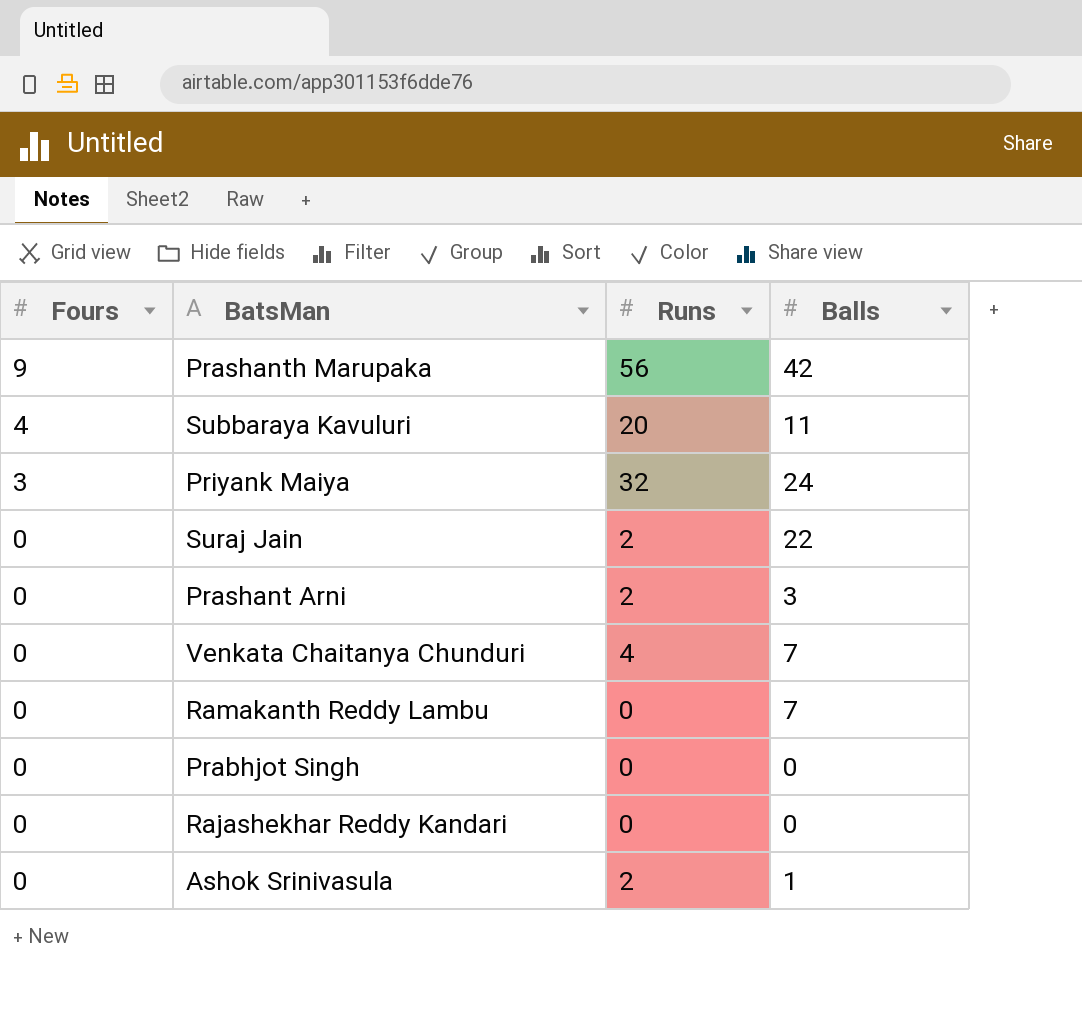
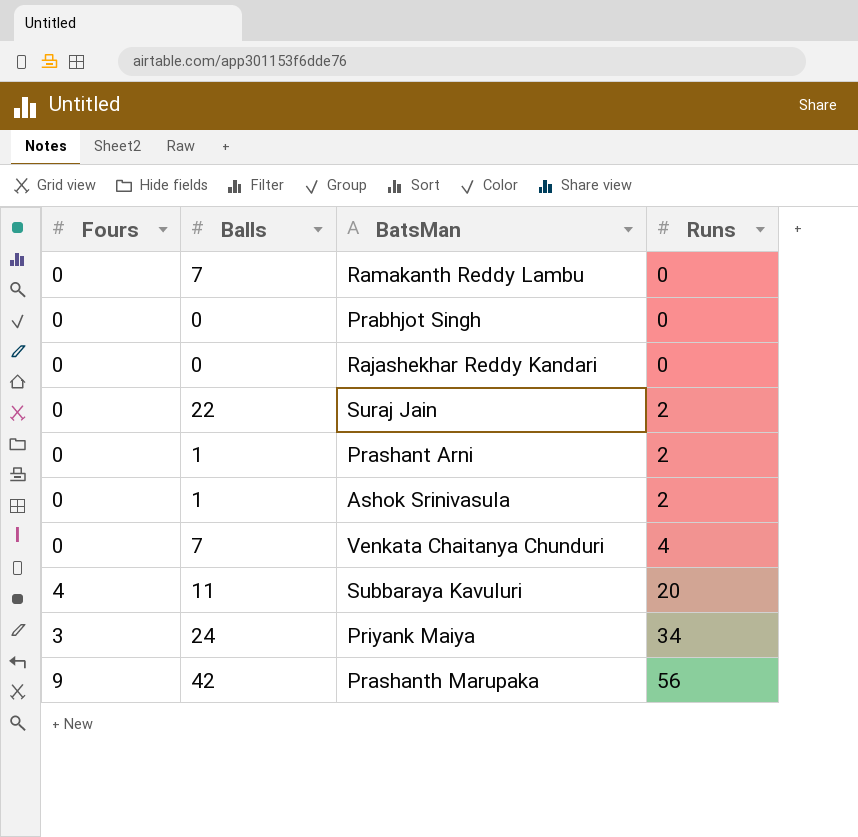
row order: Fours descending -> Runs ascending
column Balls | position: 4 -> 2
Prashant Arni | Balls: 3 -> 1
Priyank Maiya | Runs: 32 -> 34

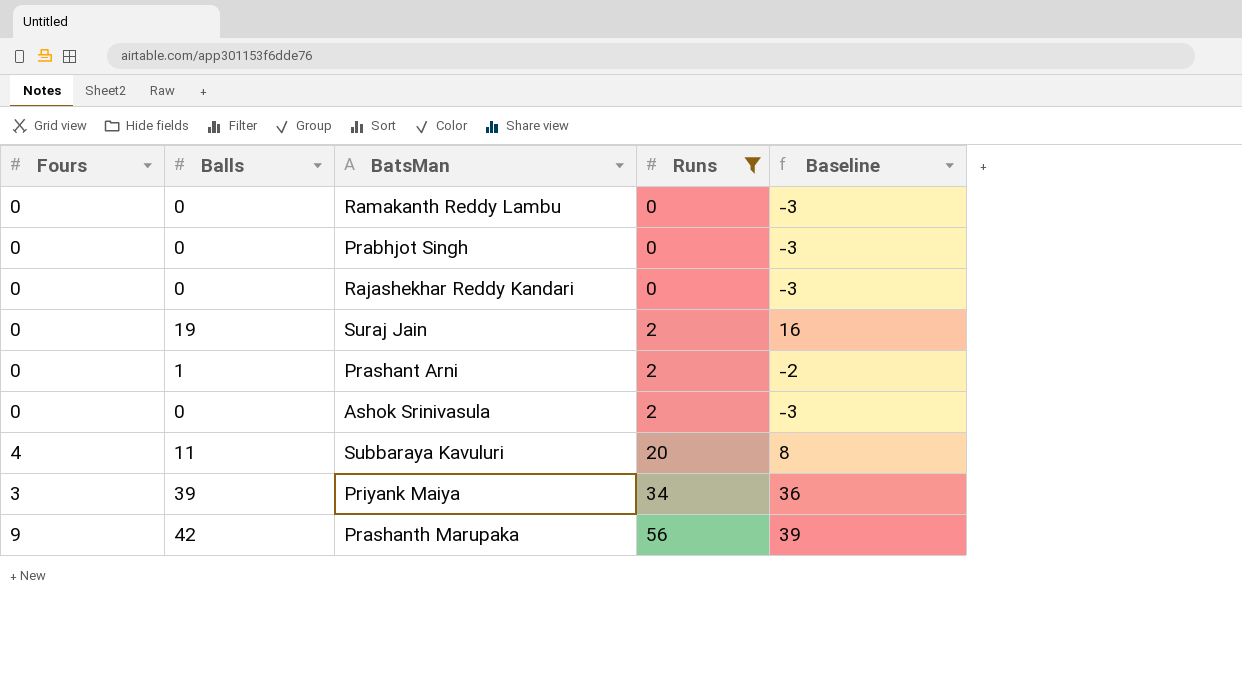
filter: none -> Runs != 4
column Baseline | formula: none -> [Balls] - 3
Ramakanth Reddy Lambu | Balls: 7 -> 0
Suraj Jain | Balls: 22 -> 19
Ashok Srinivasula | Balls: 1 -> 0
Priyank Maiya | Balls: 24 -> 39

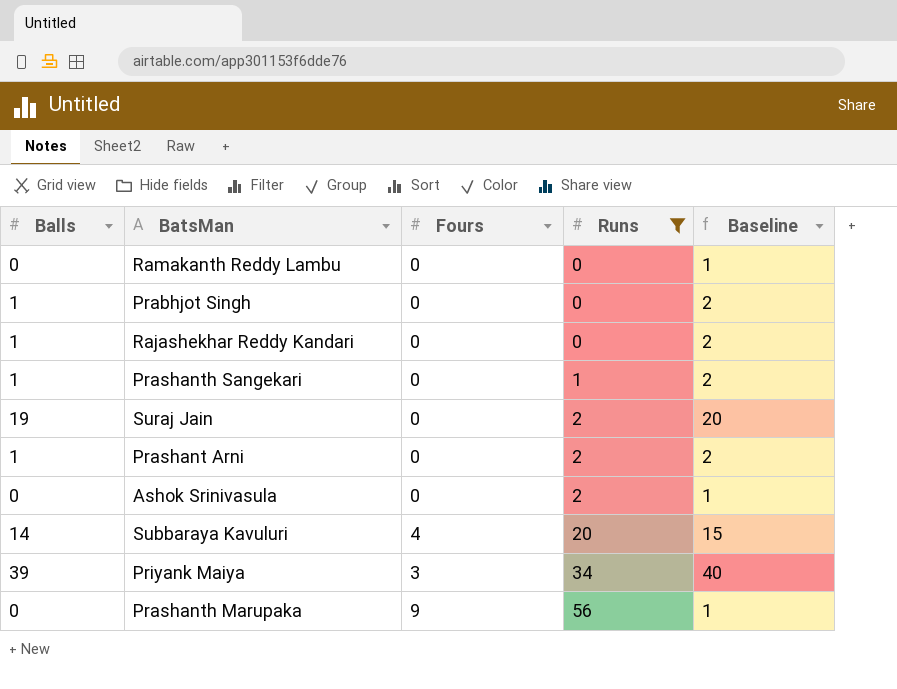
column Fours | position: 1 -> 3
column Baseline | formula: [Balls] - 3 -> [Balls] + 1
Prabhjot Singh | Balls: 0 -> 1
Rajashekhar Reddy Kandari | Balls: 0 -> 1
row Prashanth Sangekari: none -> 1 | 0 | 1 | 2
Subbaraya Kavuluri | Balls: 11 -> 14
Prashanth Marupaka | Balls: 42 -> 0

